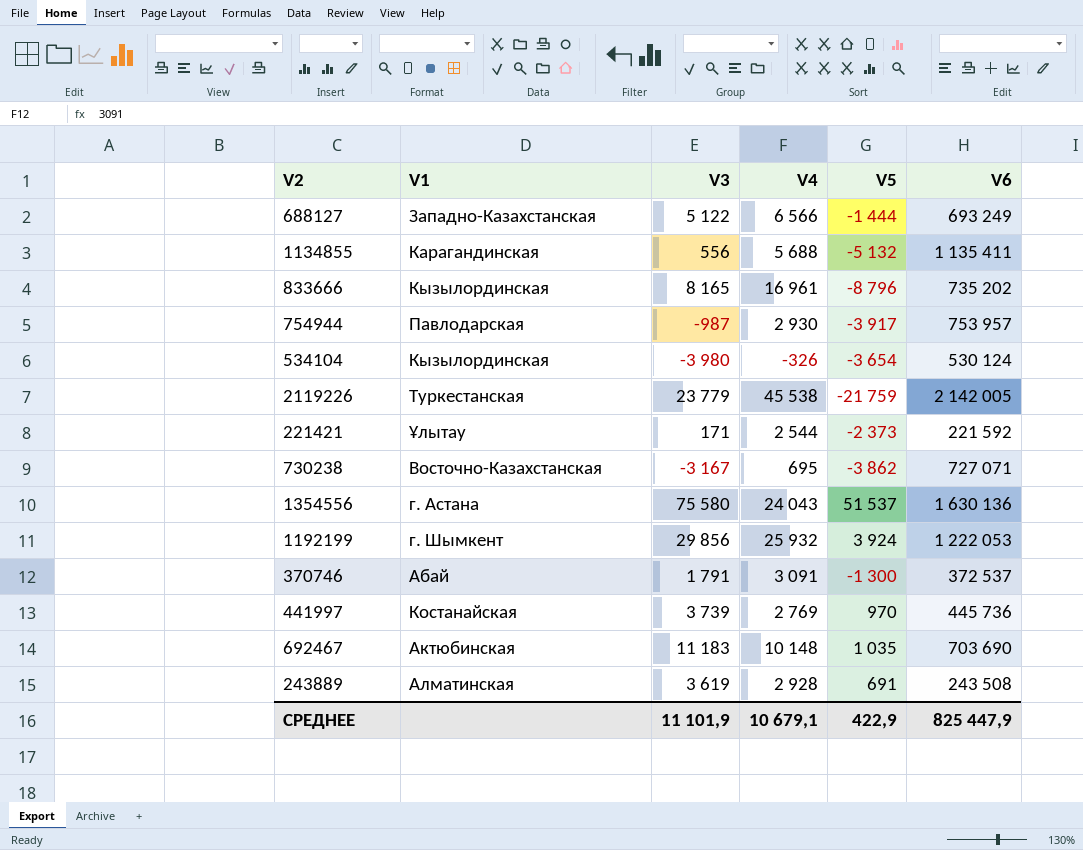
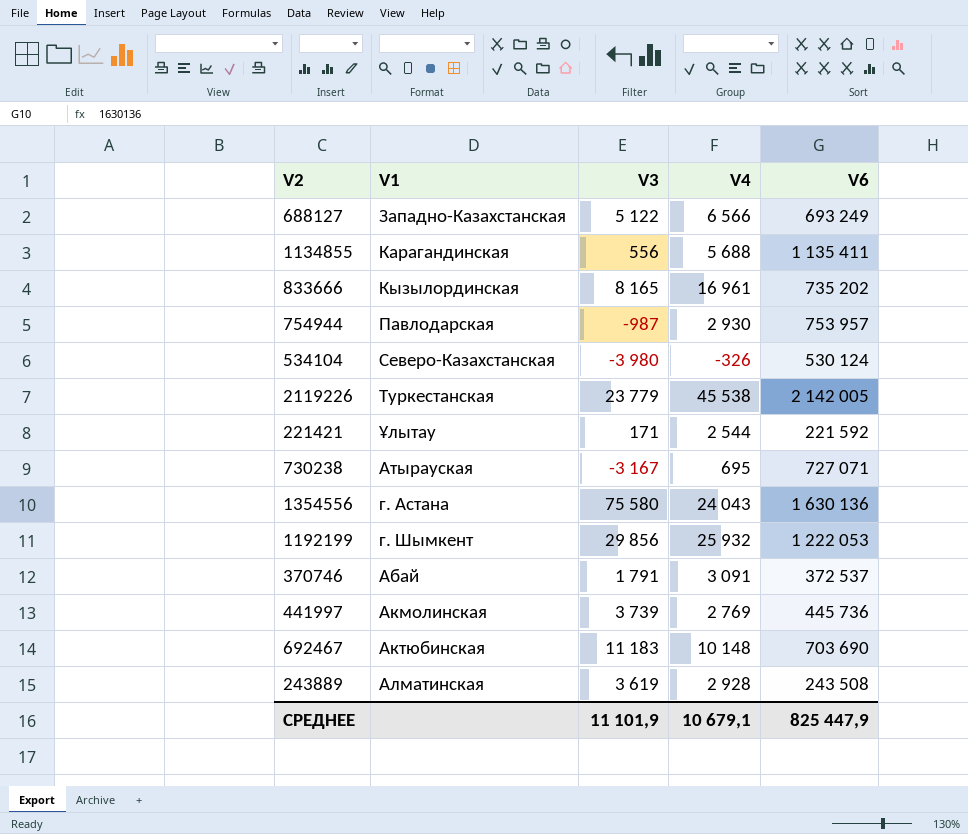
column V5 | formula: [V3] - [V4] -> none
534104 | V1: Кызылординская -> Северо-Казахстанская
730238 | V1: Восточно-Казахстанская -> Атырауская
441997 | V1: Костанайская -> Акмолинская

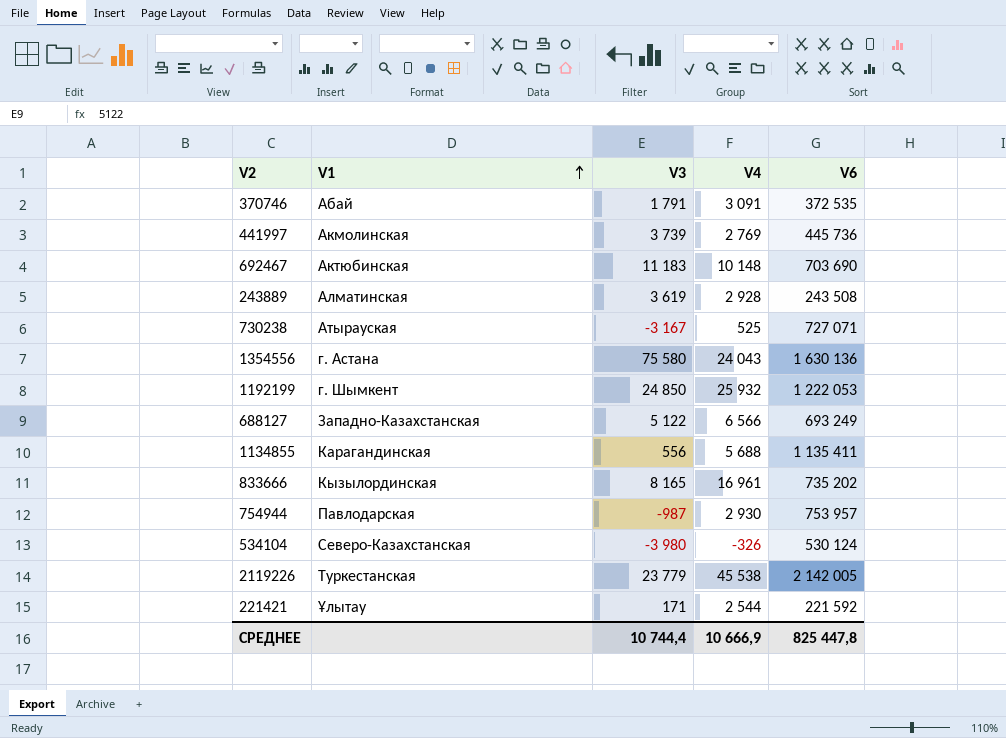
row order: none -> V1 ascending
370746 | V6: 372 537 -> 372 535
730238 | V4: 695 -> 525
1192199 | V3: 29 856 -> 24 850
СРЕДНЕЕ | V3: 11 101,9 -> 10 744,4
СРЕДНЕЕ | V4: 10 679,1 -> 10 666,9
СРЕДНЕЕ | V6: 825 447,9 -> 825 447,8

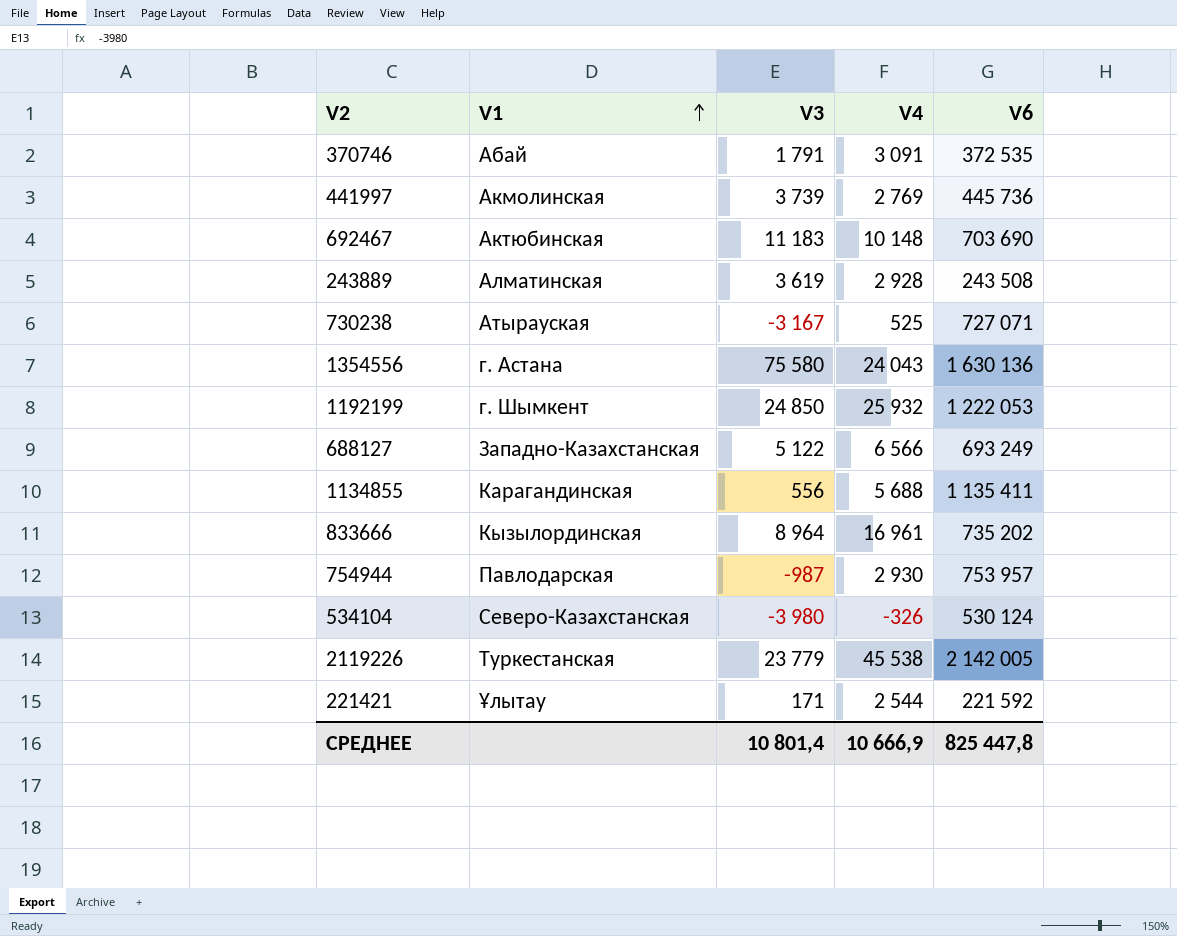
833666 | V3: 8 165 -> 8 964
СРЕДНЕЕ | V3: 10 744,4 -> 10 801,4

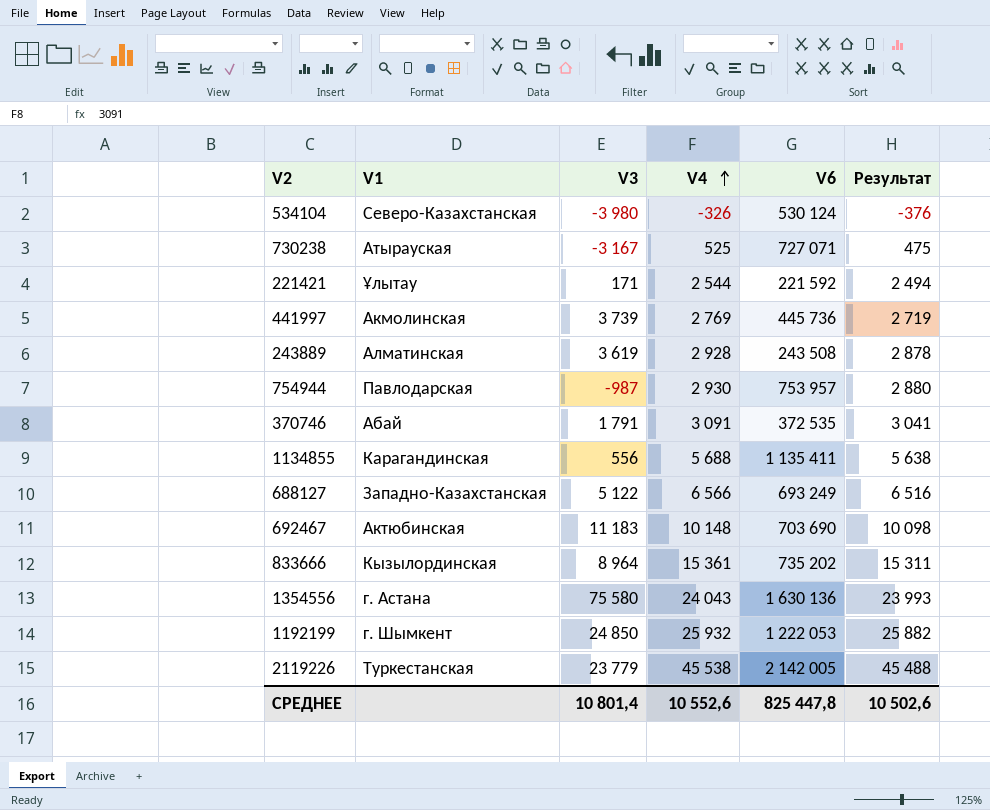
row order: V1 ascending -> V4 ascending
column Результат | formula: none -> [V4] - 50
833666 | V4: 16 961 -> 15 361
СРЕДНЕЕ | V4: 10 666,9 -> 10 552,6

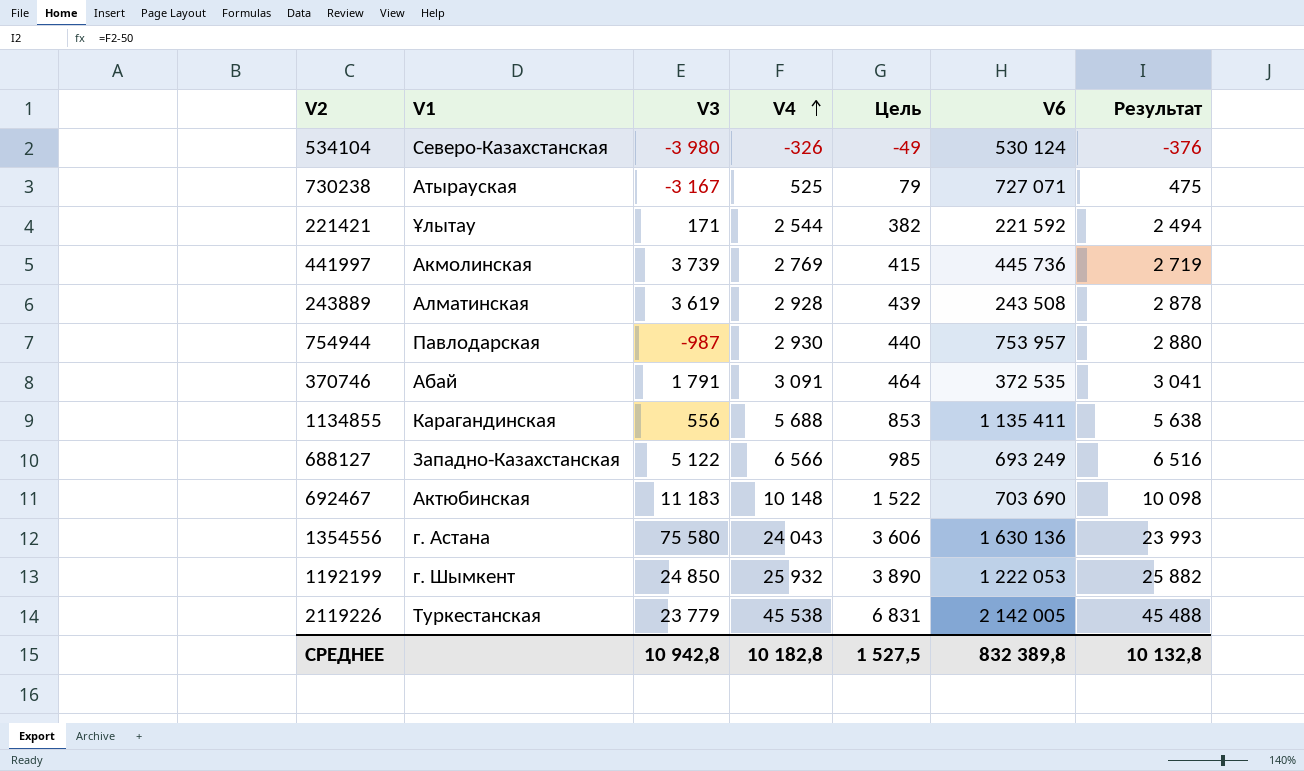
column Цель | formula: none -> [V4] * 0,15
row 833666: Кызылординская | 8 964 | 15 361 | 735 202 | 15 311 -> none
СРЕДНЕЕ | V3: 10 801,4 -> 10 942,8
СРЕДНЕЕ | V4: 10 552,6 -> 10 182,8
СРЕДНЕЕ | V6: 825 447,8 -> 832 389,8
СРЕДНЕЕ | Результат: 10 502,6 -> 10 132,8

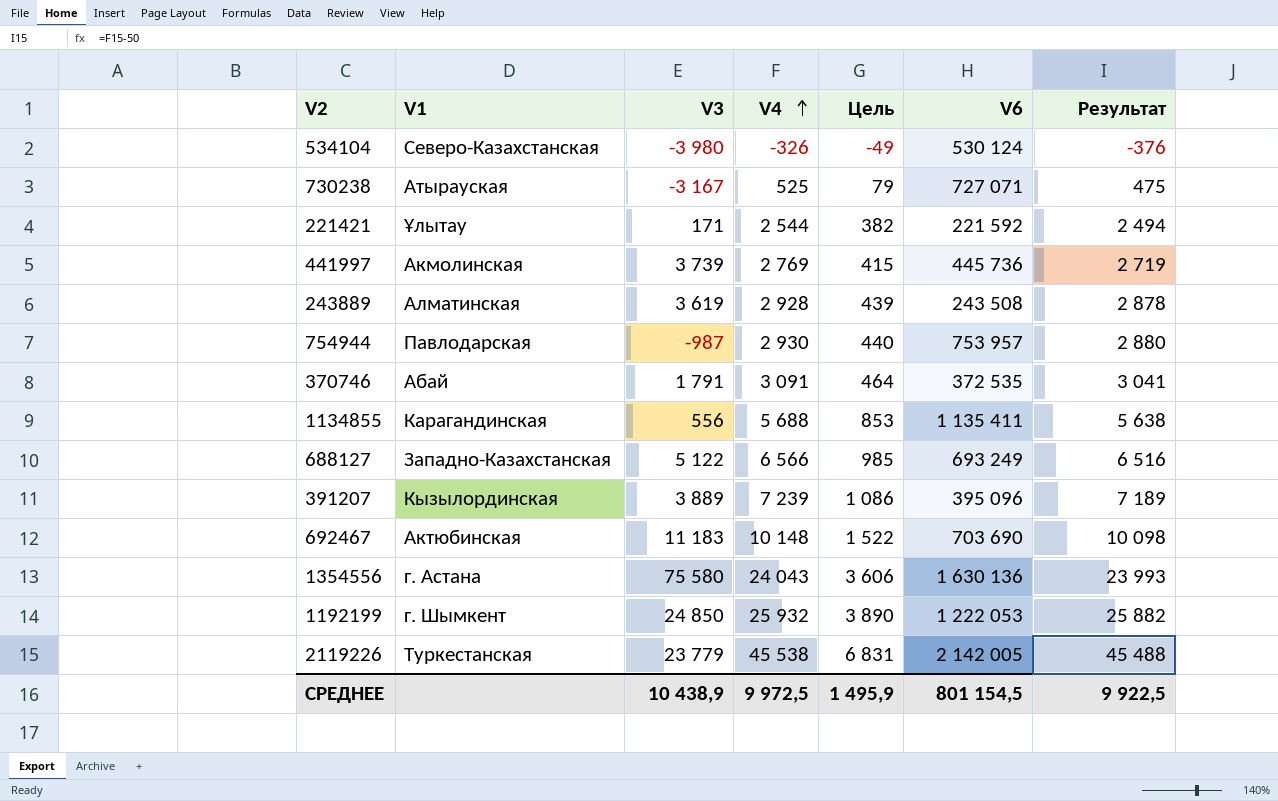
row 391207: none -> Кызылординская | 3 889 | 7 239 | 1 086 | 395 096 | 7 189
СРЕДНЕЕ | V3: 10 942,8 -> 10 438,9
СРЕДНЕЕ | V4: 10 182,8 -> 9 972,5
СРЕДНЕЕ | Цель: 1 527,5 -> 1 495,9
СРЕДНЕЕ | V6: 832 389,8 -> 801 154,5
СРЕДНЕЕ | Результат: 10 132,8 -> 9 922,5

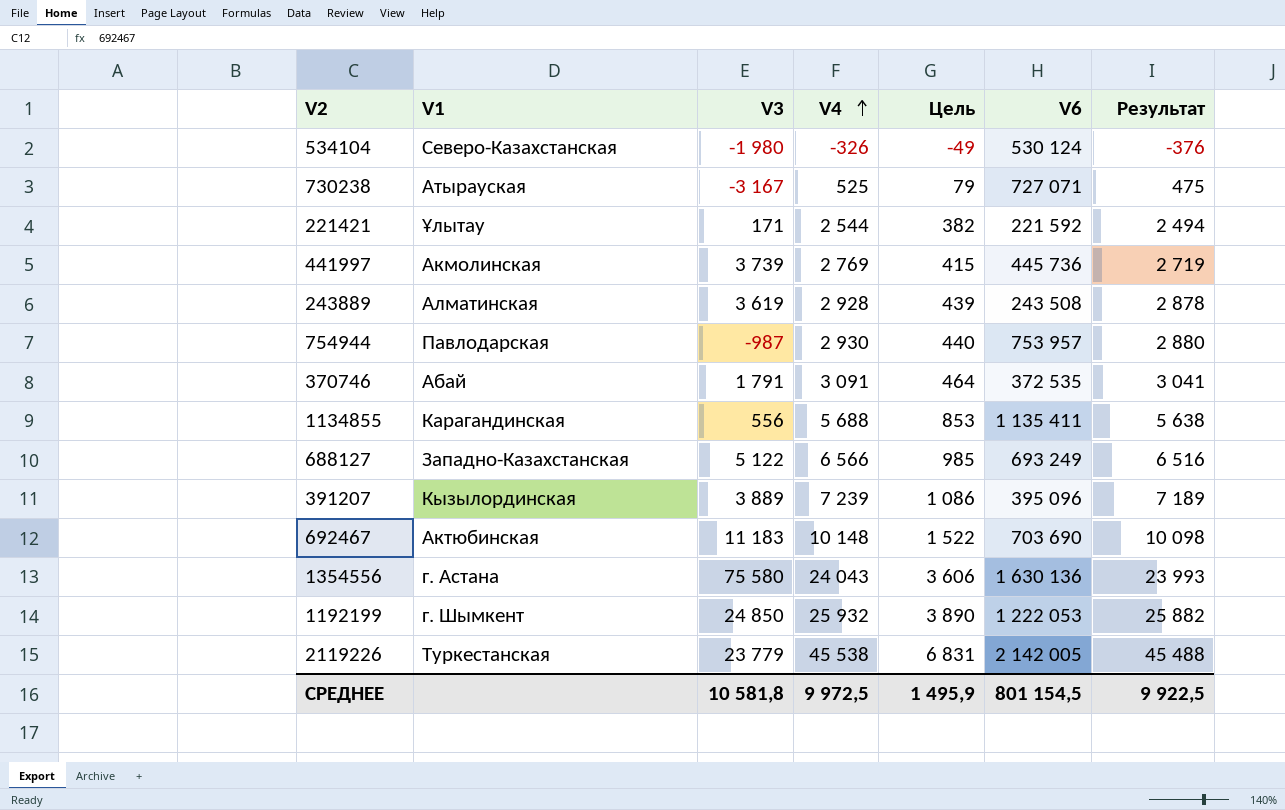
534104 | V3: -3 980 -> -1 980
СРЕДНЕЕ | V3: 10 438,9 -> 10 581,8

